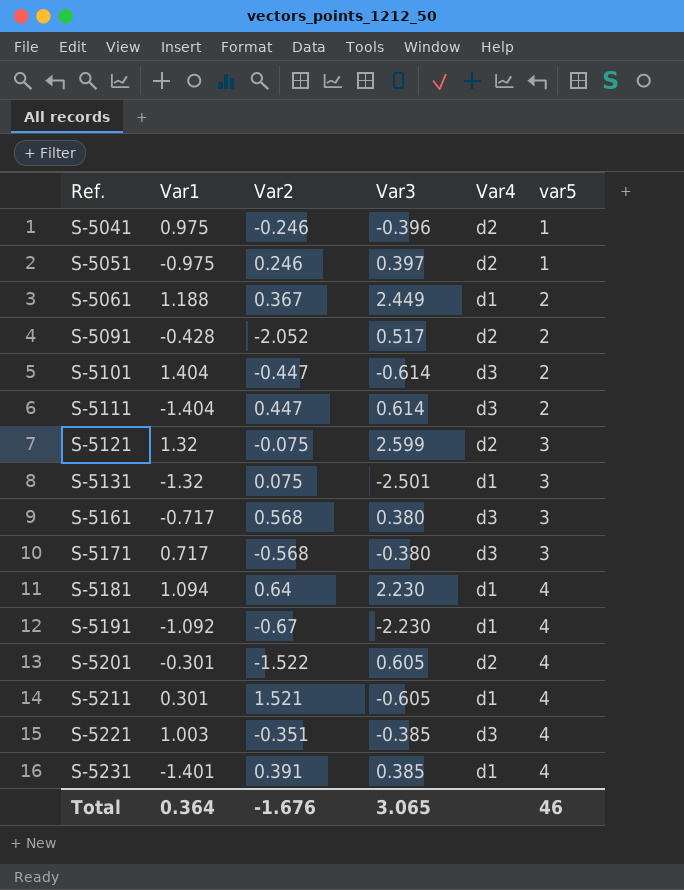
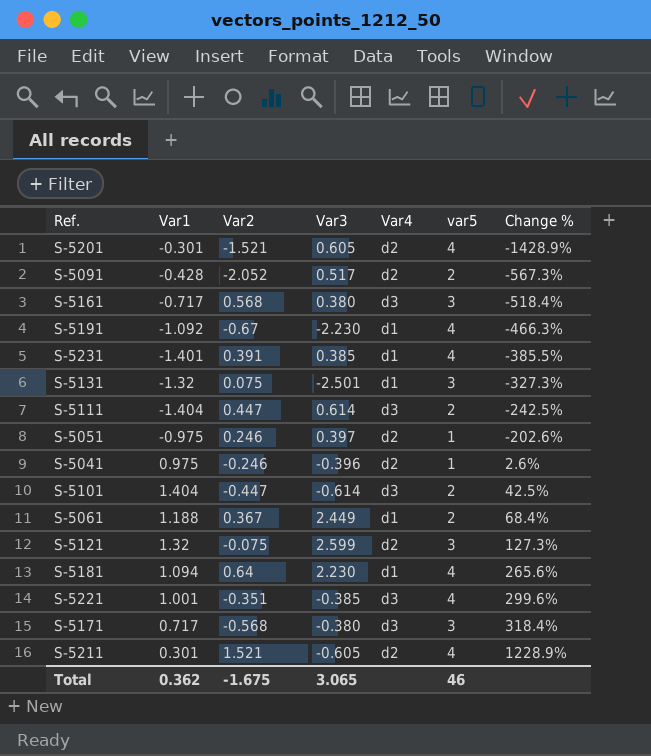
row order: Ref. ascending -> Change % ascending
column Change % | formula: none -> ([var5] - [Var1]) / [Var1]
S-5201 | Var2: -1.522 -> -1.521
S-5221 | Var1: 1.003 -> 1.001
S-5211 | Var4: d1 -> d2
Total | Var1: 0.364 -> 0.362
Total | Var2: -1.676 -> -1.675

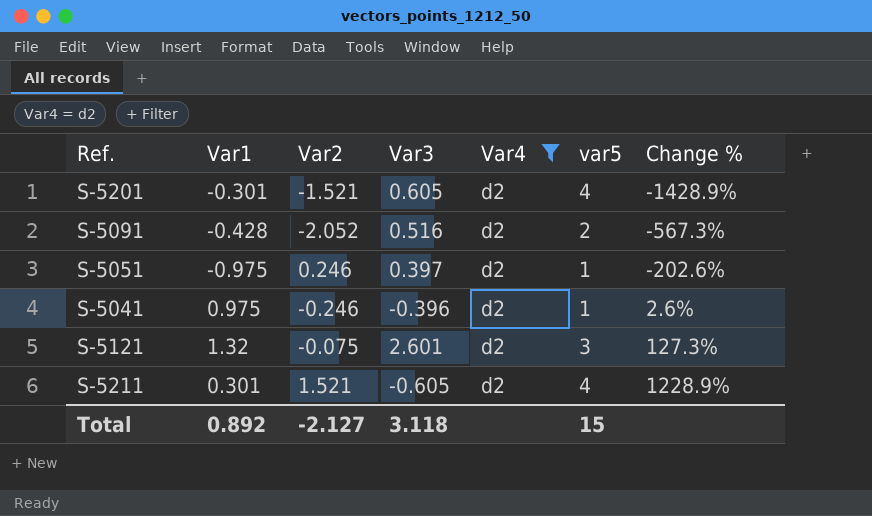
filter: none -> Var4 = d2
S-5091 | Var3: 0.517 -> 0.516
S-5121 | Var3: 2.599 -> 2.601
Total | Var1: 0.362 -> 0.892
Total | Var2: -1.675 -> -2.127
Total | Var3: 3.065 -> 3.118
Total | var5: 46 -> 15

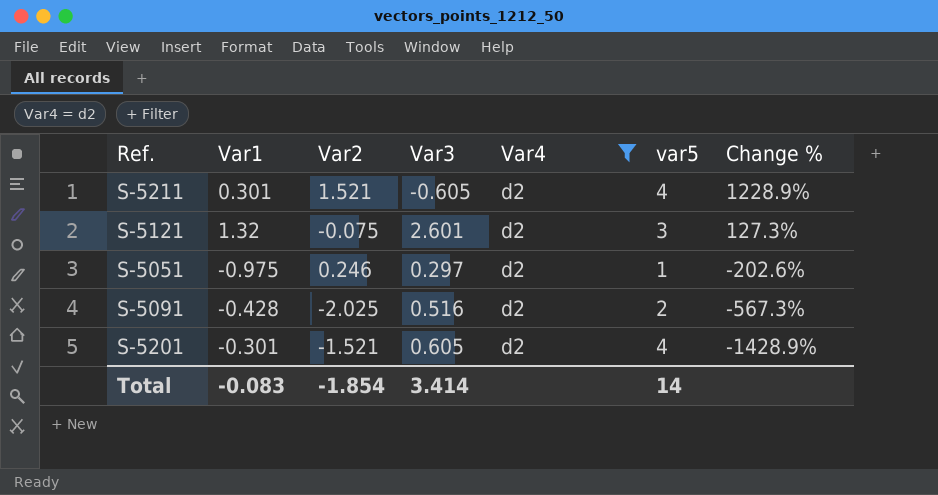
row order: Change % ascending -> Change % descending
row S-5041: 0.975 | -0.246 | -0.396 | d2 | 1 | 2.6% -> none
S-5051 | Var3: 0.397 -> 0.297
S-5091 | Var2: -2.052 -> -2.025
Total | Var1: 0.892 -> -0.083
Total | Var2: -2.127 -> -1.854
Total | Var3: 3.118 -> 3.414
Total | var5: 15 -> 14

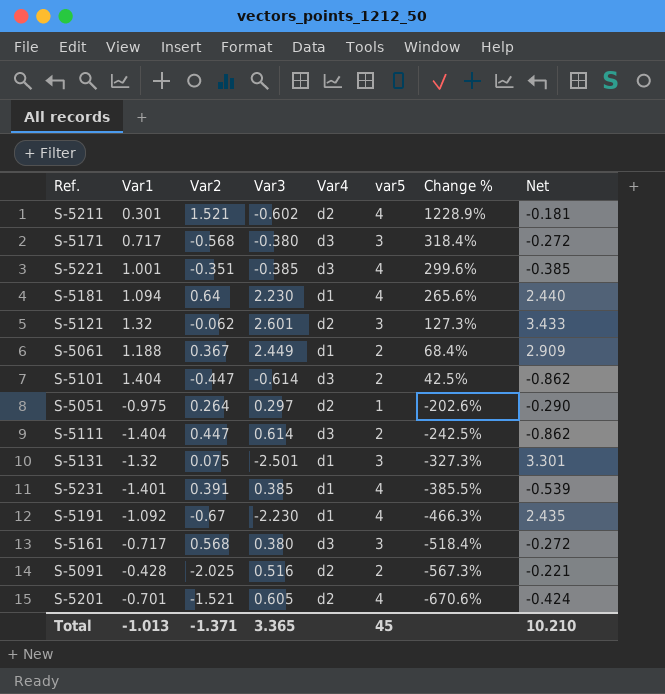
filter: Var4 = d2 -> none
column Net | formula: none -> [Var1] * [Var3]
S-5211 | Var3: -0.605 -> -0.602
S-5121 | Var2: -0.075 -> -0.062
S-5051 | Var2: 0.246 -> 0.264
S-5201 | Var1: -0.301 -> -0.701
S-5201 | Change %: -1428.9% -> -670.6%
Total | Var1: -0.083 -> -1.013
Total | Var2: -1.854 -> -1.371
Total | Var3: 3.414 -> 3.365
Total | var5: 14 -> 45

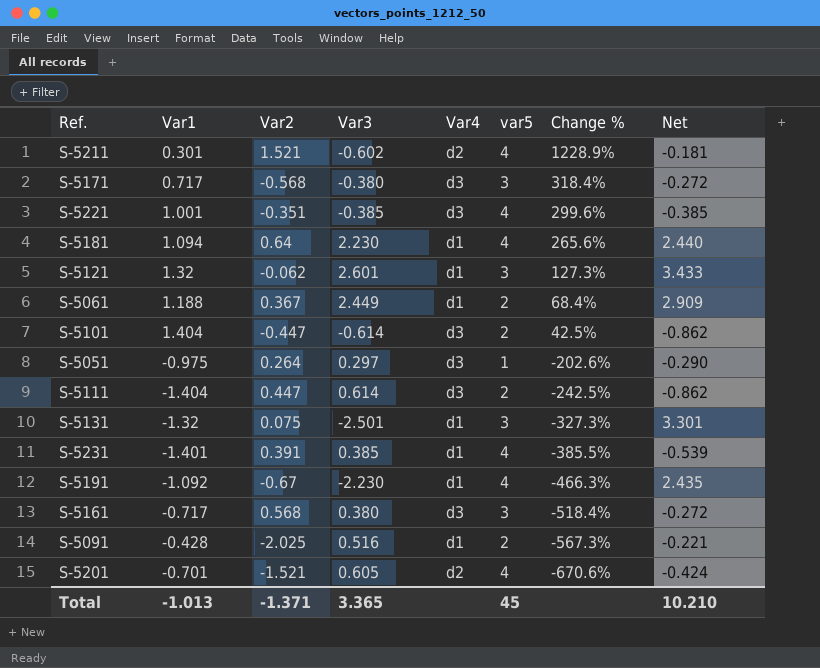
S-5121 | Var4: d2 -> d1
S-5051 | Var4: d2 -> d3
S-5091 | Var4: d2 -> d1

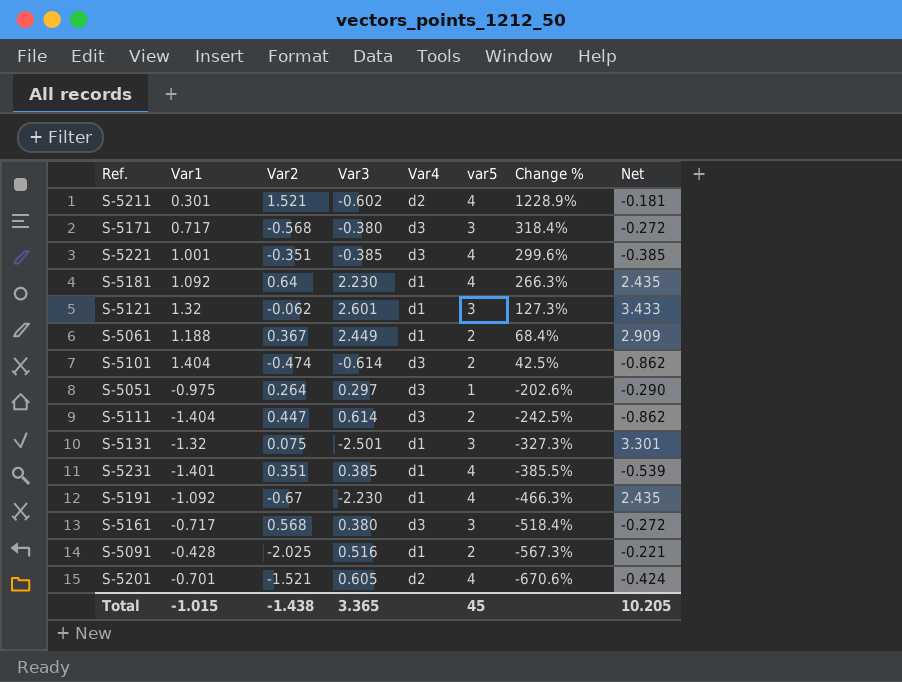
S-5181 | Var1: 1.094 -> 1.092
S-5181 | Change %: 265.6% -> 266.3%
S-5181 | Net: 2.440 -> 2.435
S-5101 | Var2: -0.447 -> -0.474
S-5231 | Var2: 0.391 -> 0.351
Total | Var1: -1.013 -> -1.015
Total | Var2: -1.371 -> -1.438
Total | Net: 10.210 -> 10.205

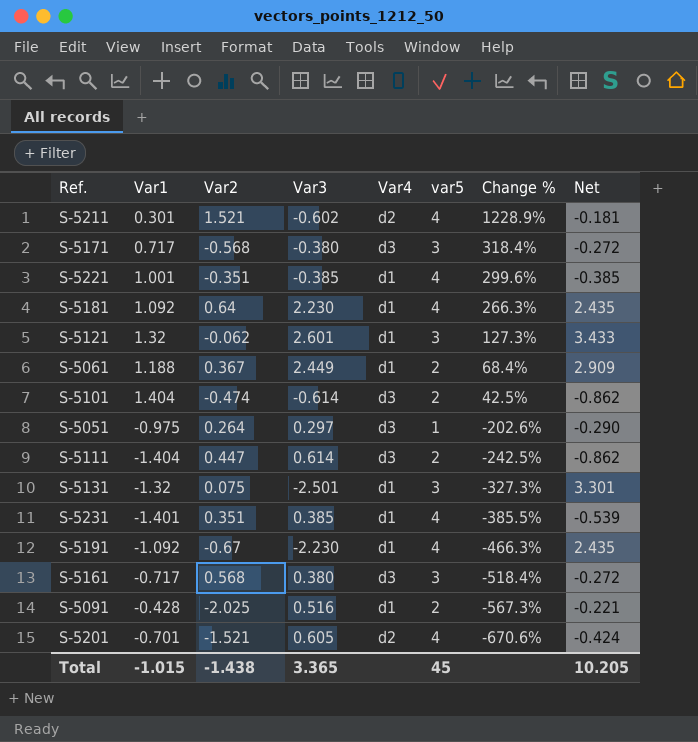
S-5221 | Var4: d3 -> d1

